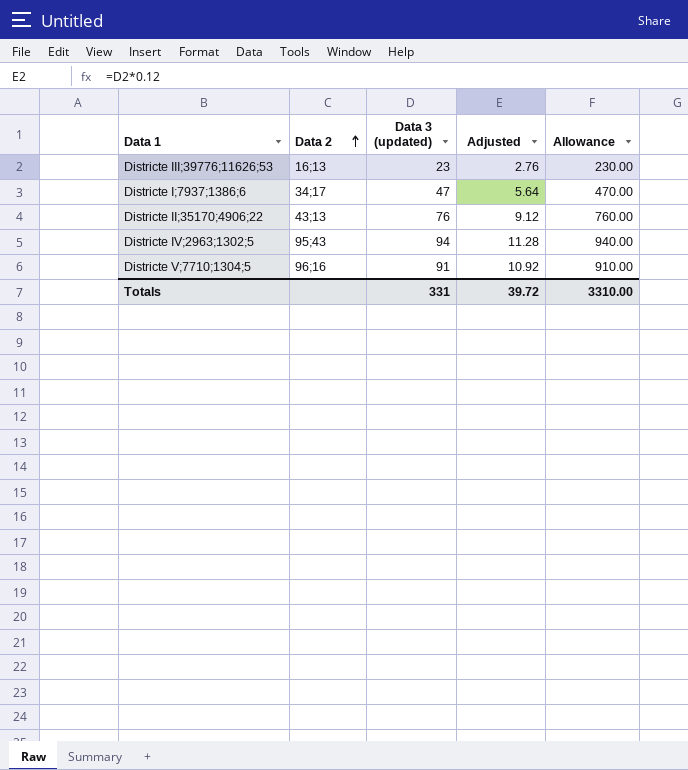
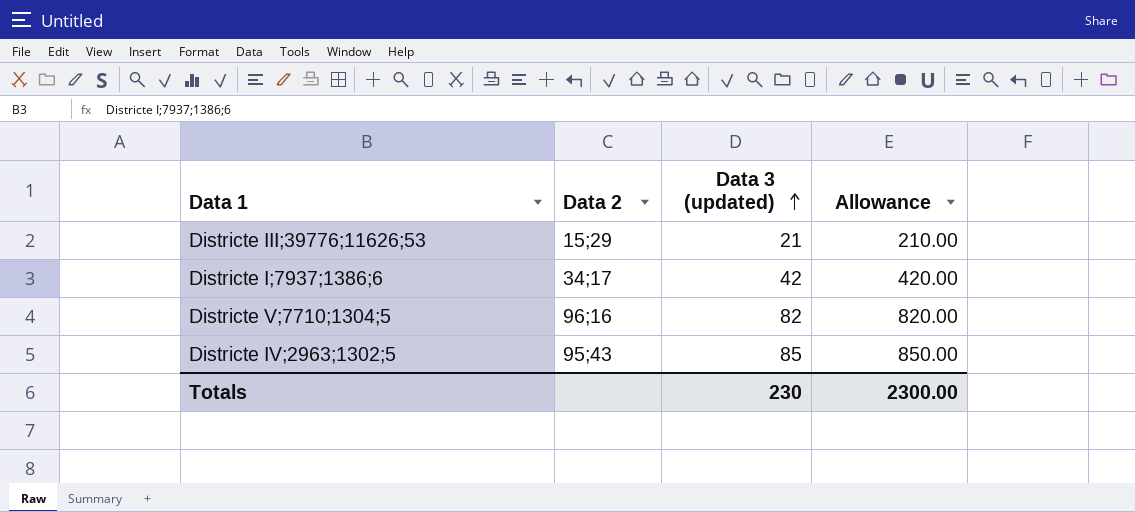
row order: Data 2 ascending -> Data 3 (updated) ascending
column Adjusted | formula: [Data 3 (updated)] * 0.12 -> none
row Districte II;35170;4906;22: 43;13 | 76 | 9.12 | 760.00 -> none
Districte III;39776;11626;53 | Data 2: 16;13 -> 15;29
Districte III;39776;11626;53 | Data 3 (updated): 23 -> 21
Districte III;39776;11626;53 | Allowance: 230.00 -> 210.00
Districte I;7937;1386;6 | Data 3 (updated): 47 -> 42
Districte I;7937;1386;6 | Allowance: 470.00 -> 420.00
Districte V;7710;1304;5 | Data 3 (updated): 91 -> 82
Districte V;7710;1304;5 | Allowance: 910.00 -> 820.00
Districte IV;2963;1302;5 | Data 3 (updated): 94 -> 85
Districte IV;2963;1302;5 | Allowance: 940.00 -> 850.00
Totals | Data 3 (updated): 331 -> 230
Totals | Allowance: 3310.00 -> 2300.00

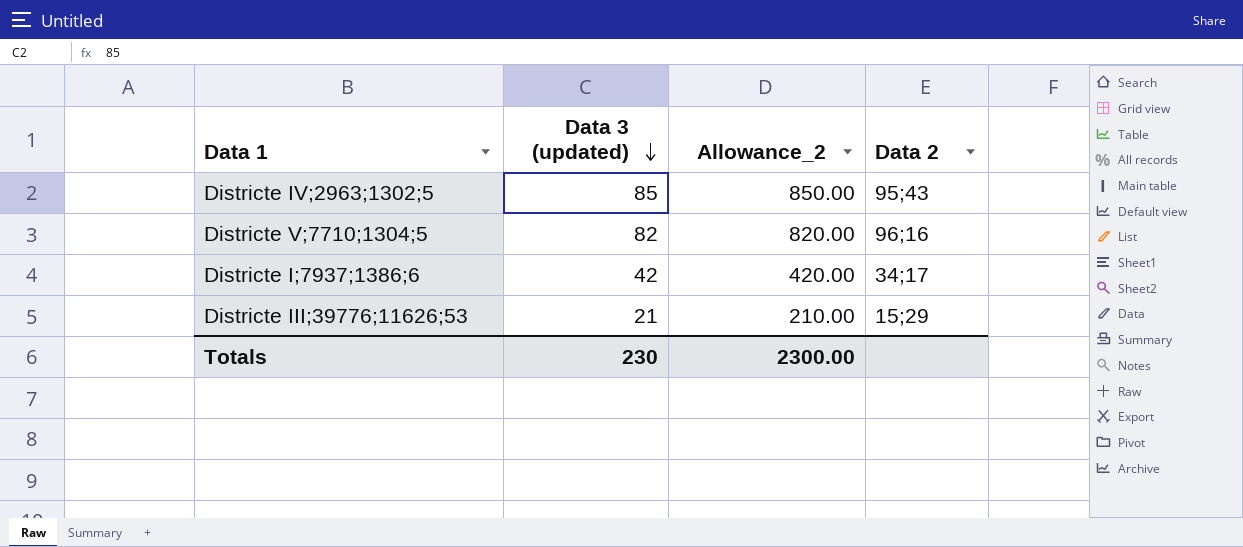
row order: Data 3 (updated) ascending -> Data 3 (updated) descending
column name: Allowance -> Allowance_2
column Data 2 | position: 2 -> 4

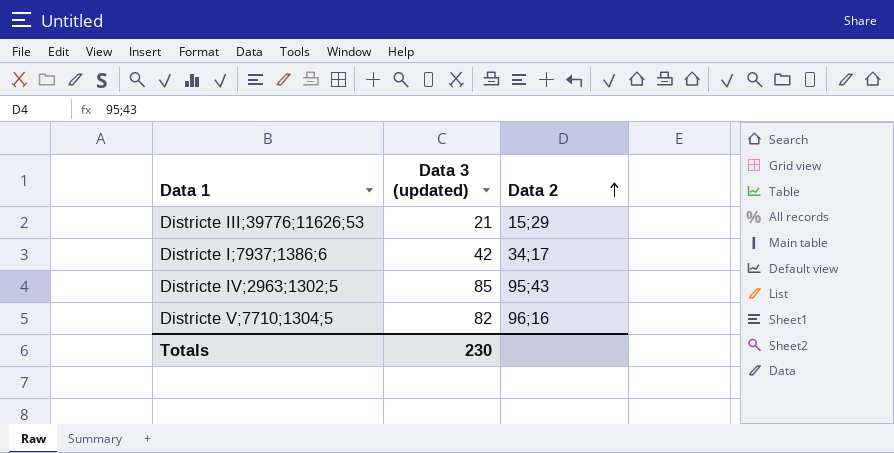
row order: Data 3 (updated) descending -> Data 2 ascending
column Allowance_2 | formula: [Data 3 (updated)] * 10 -> none

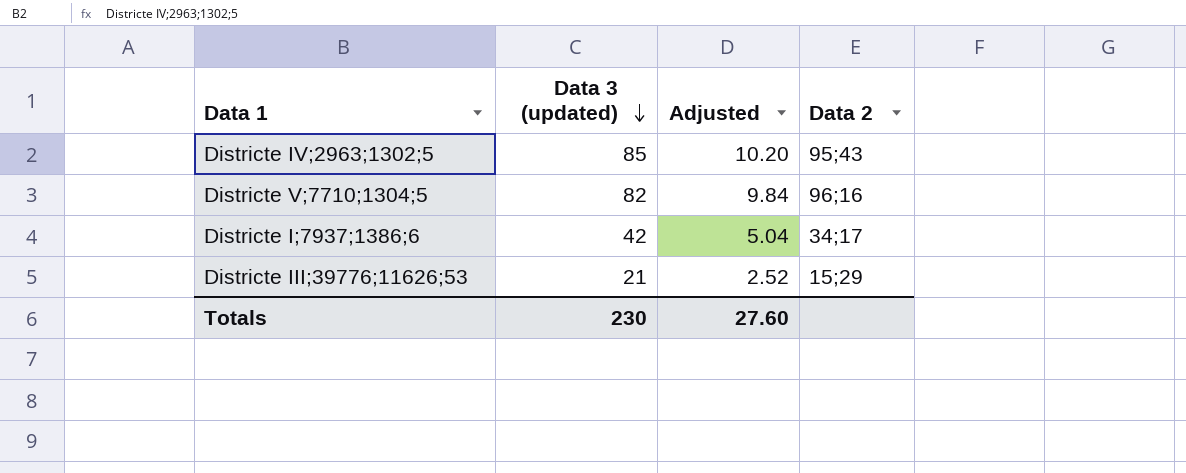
row order: Data 2 ascending -> Data 3 (updated) descending
column Adjusted | formula: none -> [Data 3 (updated)] * 0.12

